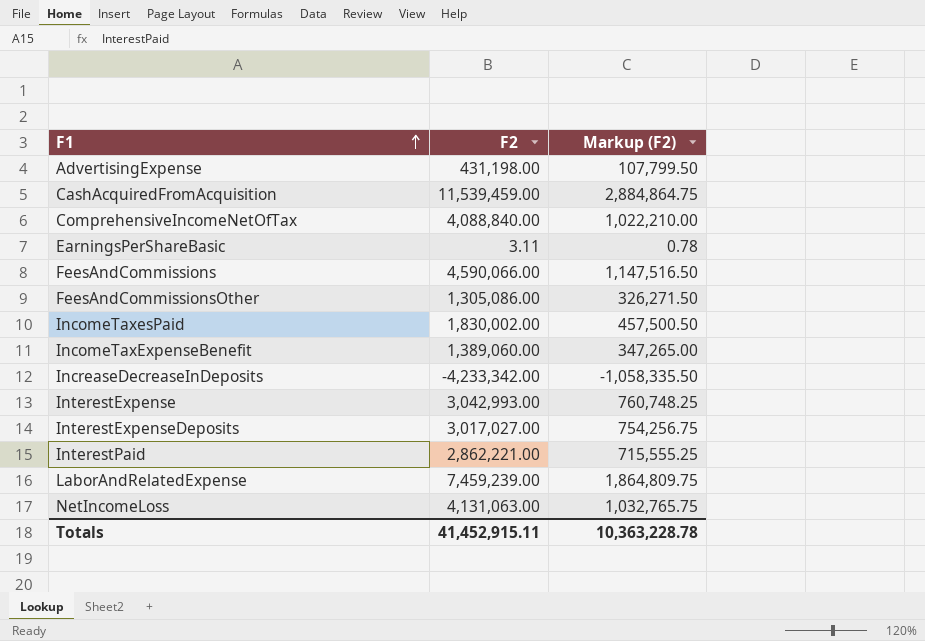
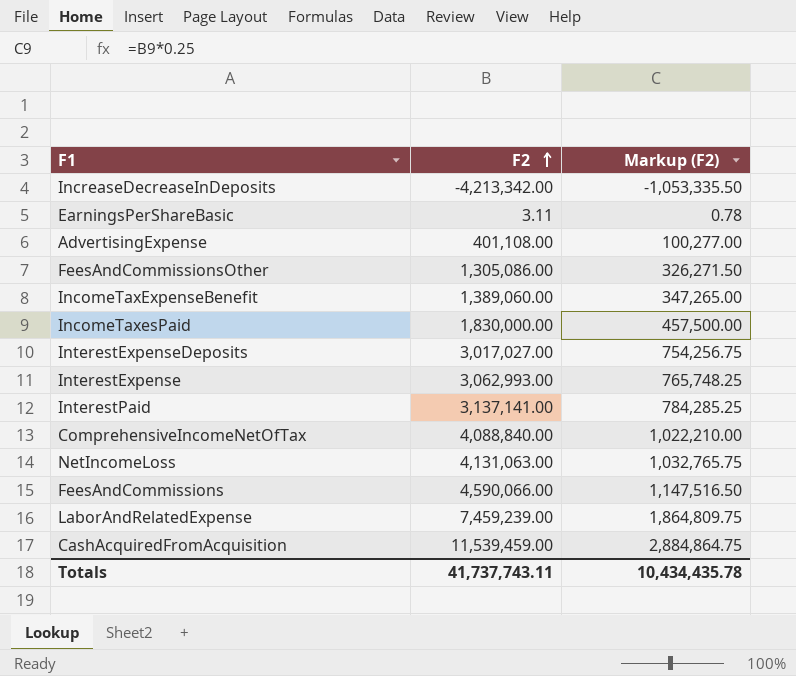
row order: F1 ascending -> F2 ascending
IncreaseDecreaseInDeposits | F2: -4,233,342.00 -> -4,213,342.00
IncreaseDecreaseInDeposits | Markup (F2): -1,058,335.50 -> -1,053,335.50
AdvertisingExpense | F2: 431,198.00 -> 401,108.00
AdvertisingExpense | Markup (F2): 107,799.50 -> 100,277.00
IncomeTaxesPaid | F2: 1,830,002.00 -> 1,830,000.00
IncomeTaxesPaid | Markup (F2): 457,500.50 -> 457,500.00
InterestExpense | F2: 3,042,993.00 -> 3,062,993.00
InterestExpense | Markup (F2): 760,748.25 -> 765,748.25
InterestPaid | F2: 2,862,221.00 -> 3,137,141.00
InterestPaid | Markup (F2): 715,555.25 -> 784,285.25
Totals | F2: 41,452,915.11 -> 41,737,743.11
Totals | Markup (F2): 10,363,228.78 -> 10,434,435.78

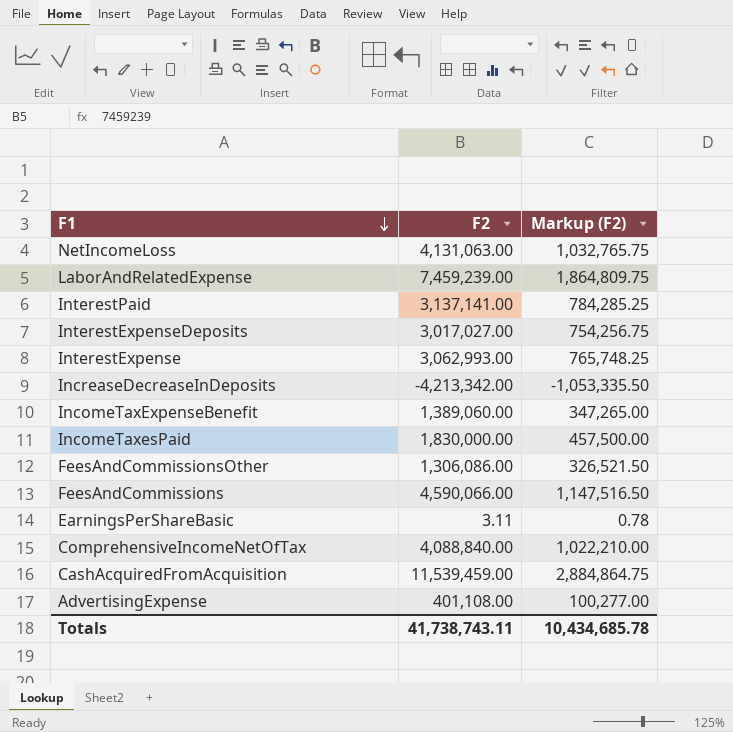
row order: F2 ascending -> F1 descending
FeesAndCommissionsOther | F2: 1,305,086.00 -> 1,306,086.00
FeesAndCommissionsOther | Markup (F2): 326,271.50 -> 326,521.50
Totals | F2: 41,737,743.11 -> 41,738,743.11
Totals | Markup (F2): 10,434,435.78 -> 10,434,685.78

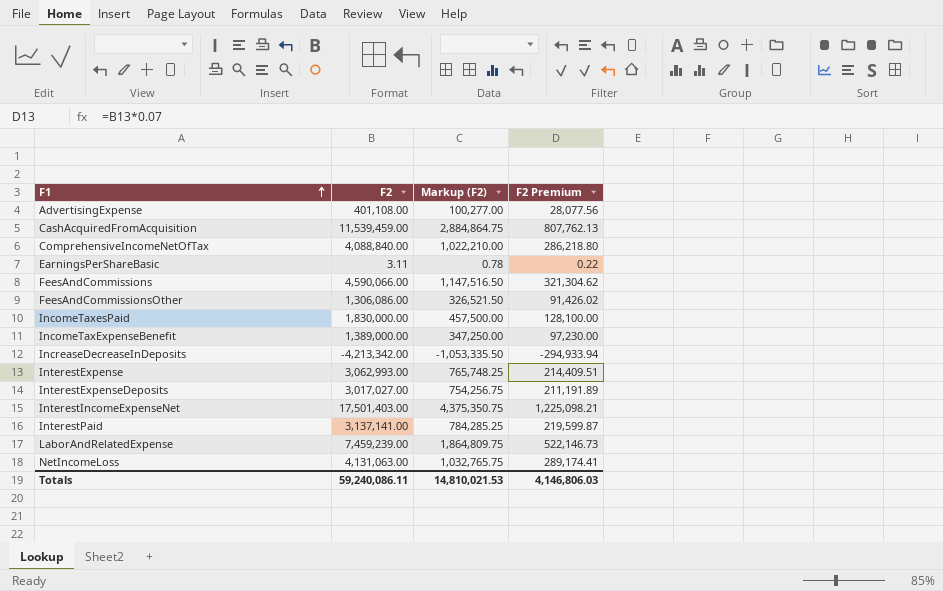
row order: F1 descending -> F1 ascending
column F2 Premium | formula: none -> [F2] * 0.07
IncomeTaxExpenseBenefit | F2: 1,389,060.00 -> 1,389,000.00
IncomeTaxExpenseBenefit | Markup (F2): 347,265.00 -> 347,250.00
row InterestIncomeExpenseNet: none -> 17,501,403.00 | 4,375,350.75 | 1,225,098.21
Totals | F2: 41,738,743.11 -> 59,240,086.11
Totals | Markup (F2): 10,434,685.78 -> 14,810,021.53

